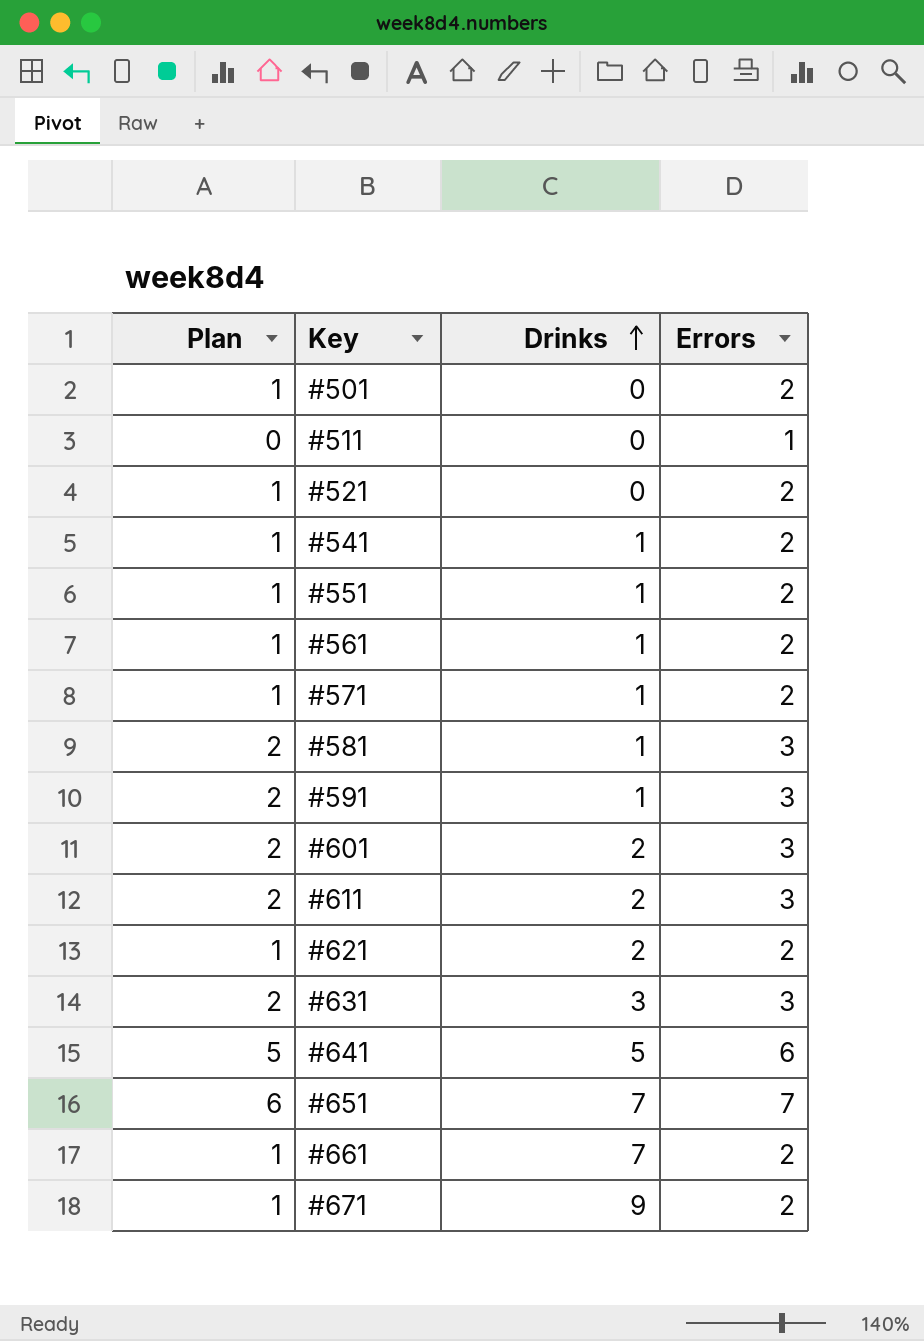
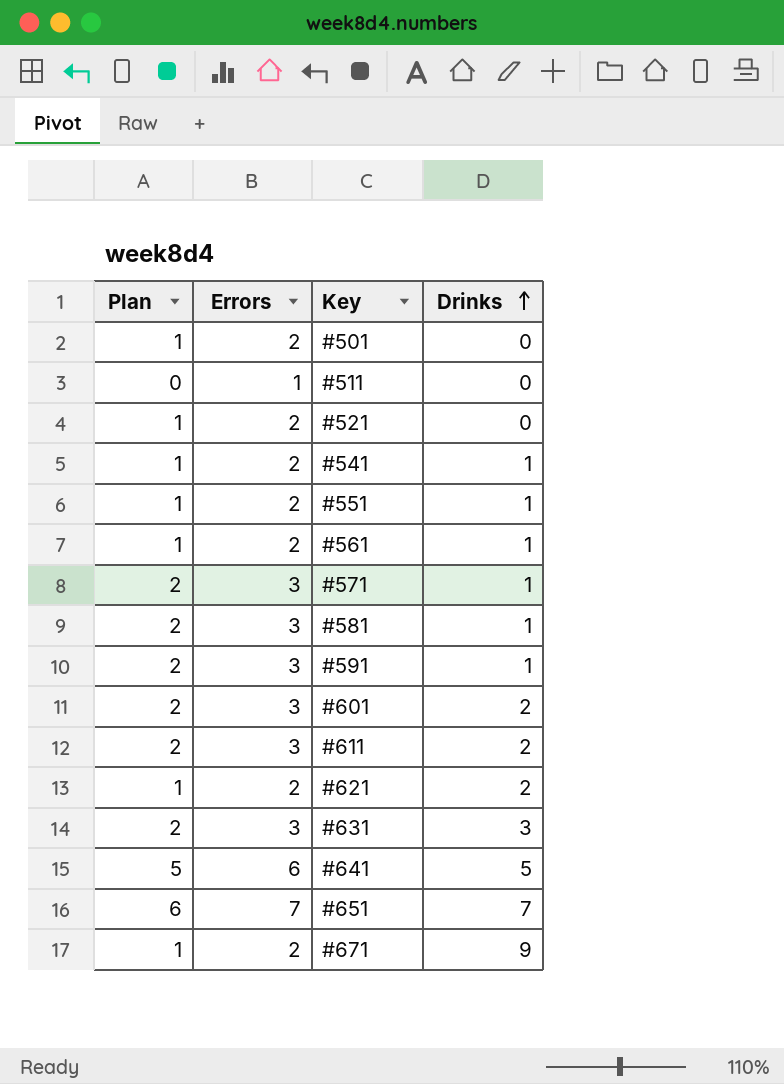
column Errors | position: 4 -> 2
row #661: 1 | 7 | 2 -> none
#571 | Plan: 1 -> 2
#571 | Errors: 2 -> 3

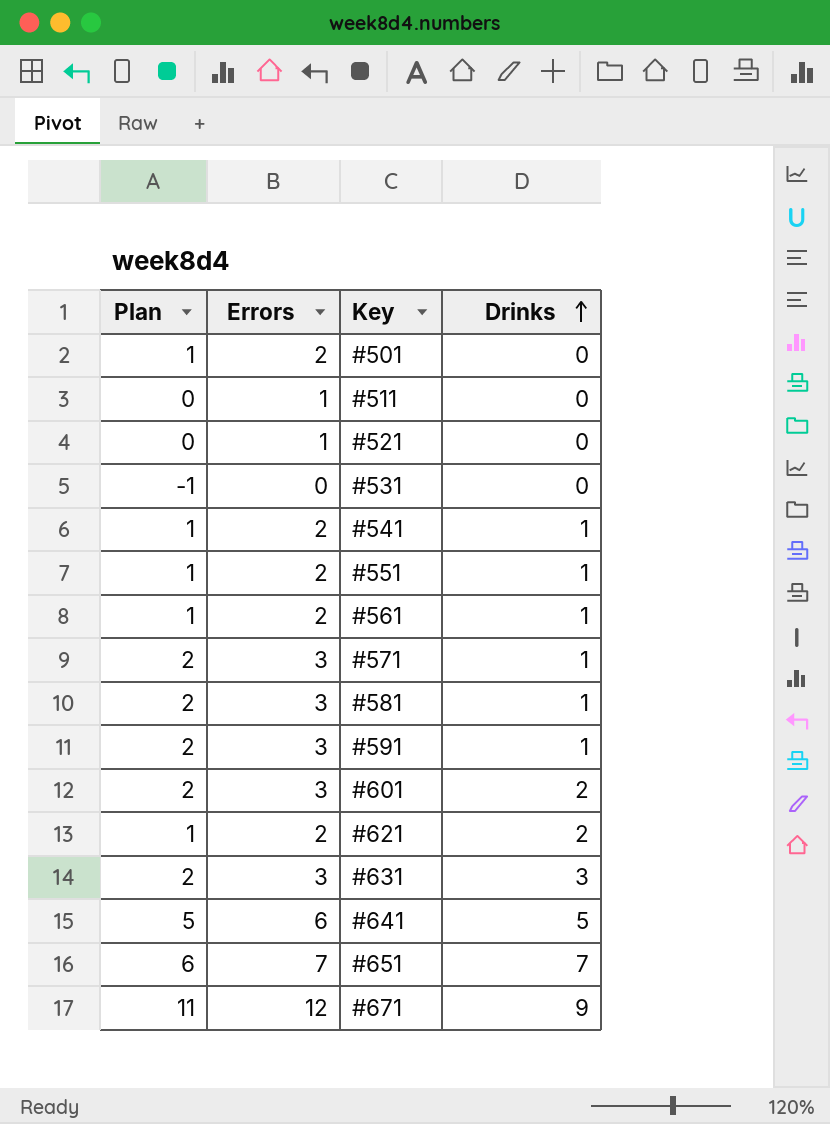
row #611: 2 | 3 | 2 -> none
#521 | Plan: 1 -> 0
#521 | Errors: 2 -> 1
row #531: none -> -1 | 0 | 0
#671 | Plan: 1 -> 11
#671 | Errors: 2 -> 12

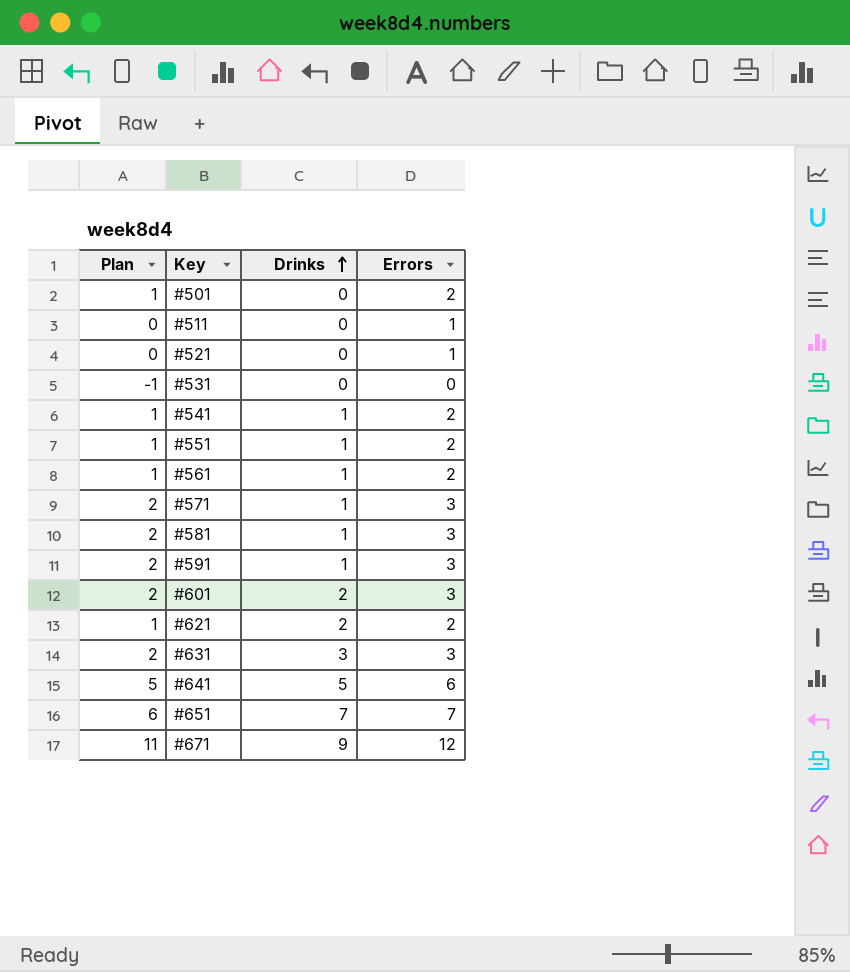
column Errors | position: 2 -> 4

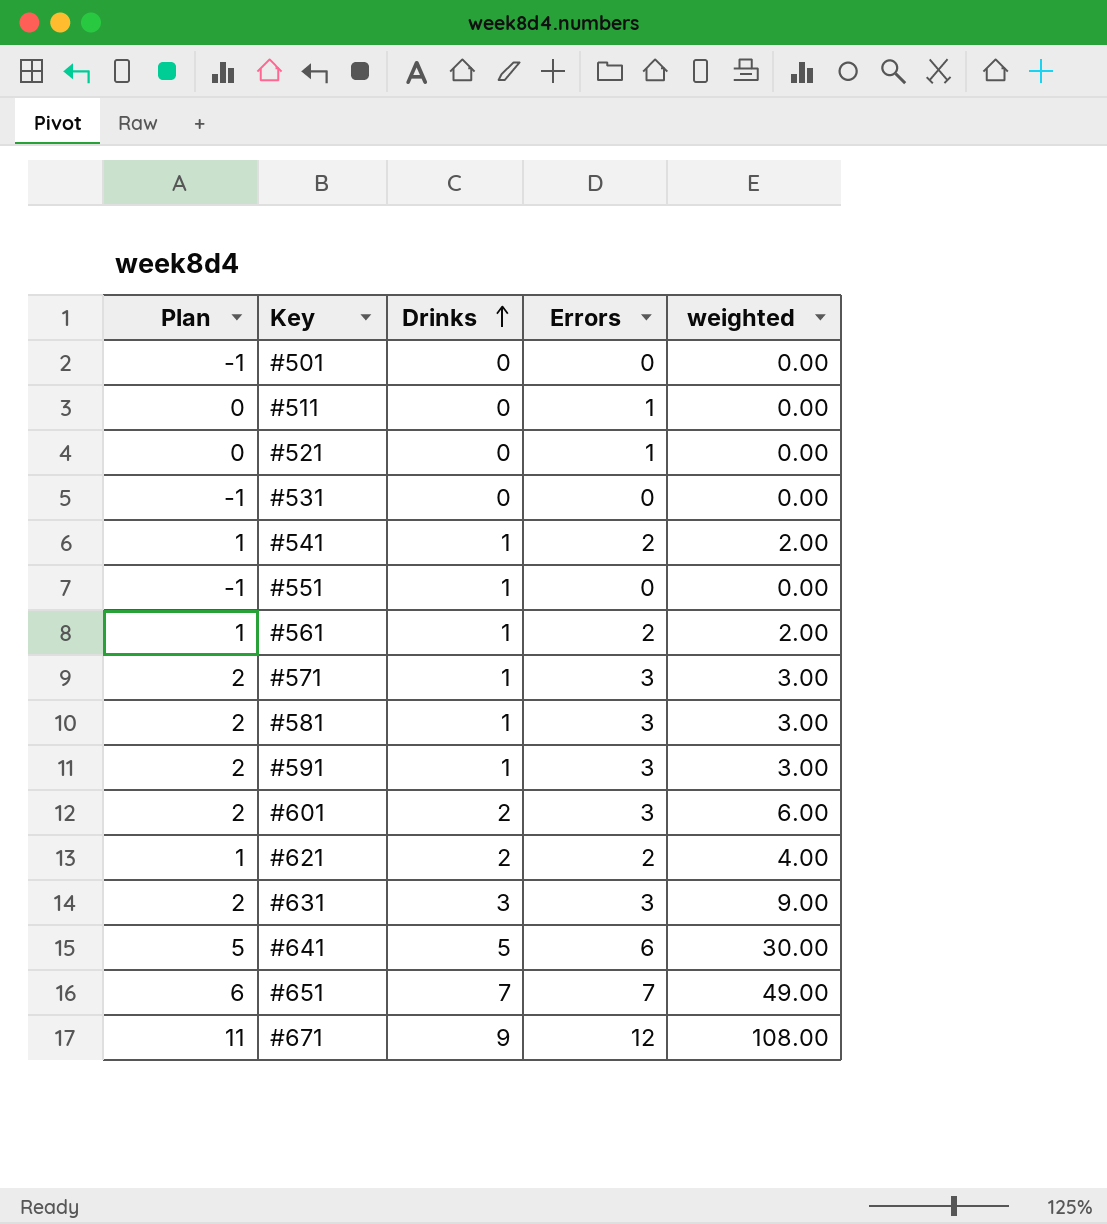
column weighted | formula: none -> [Drinks] * [Errors]
#501 | Plan: 1 -> -1
#501 | Errors: 2 -> 0
#551 | Plan: 1 -> -1
#551 | Errors: 2 -> 0

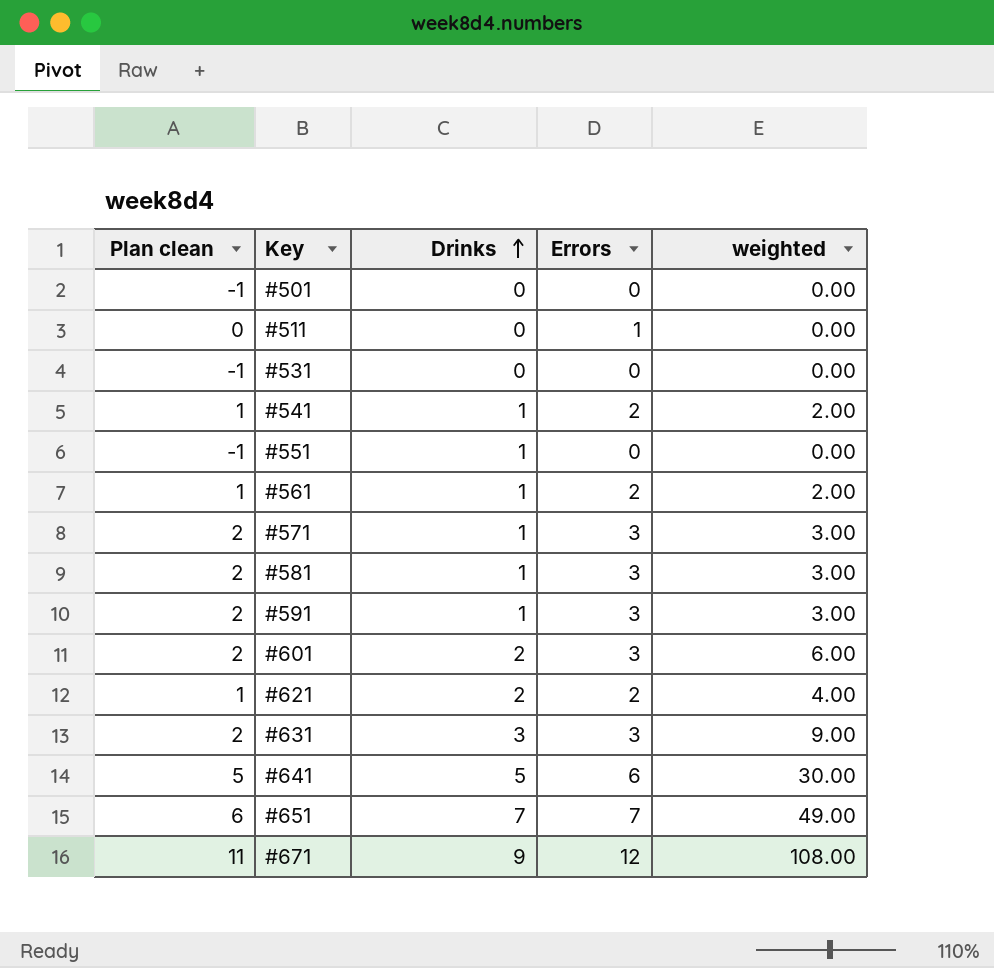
column name: Plan -> Plan clean
row #521: 0 | 0 | 1 | 0.00 -> none

